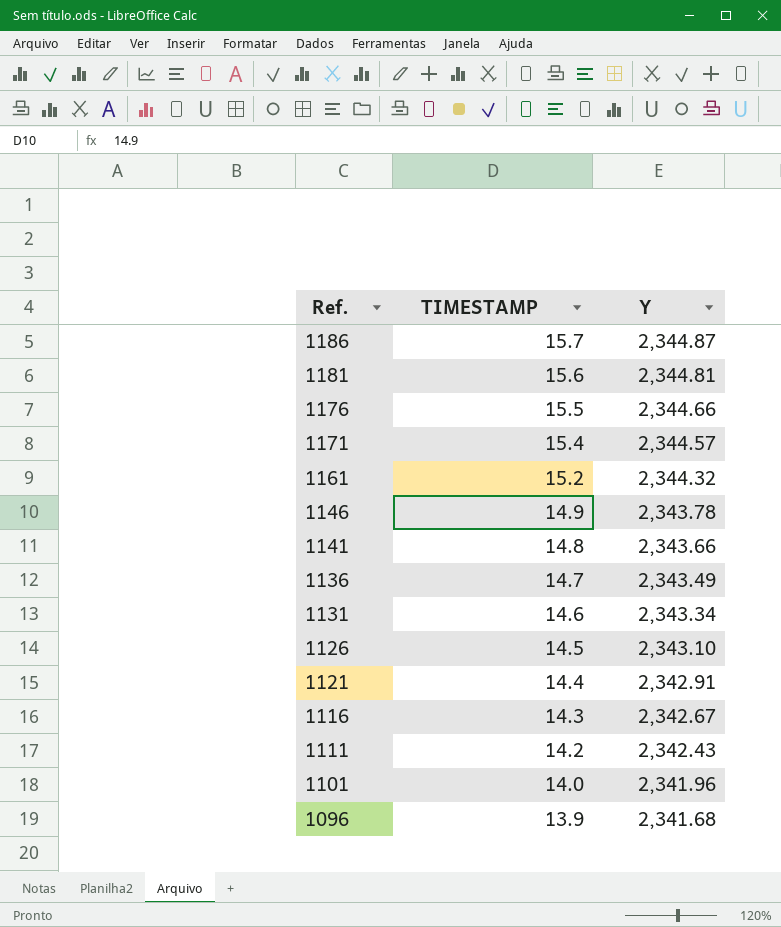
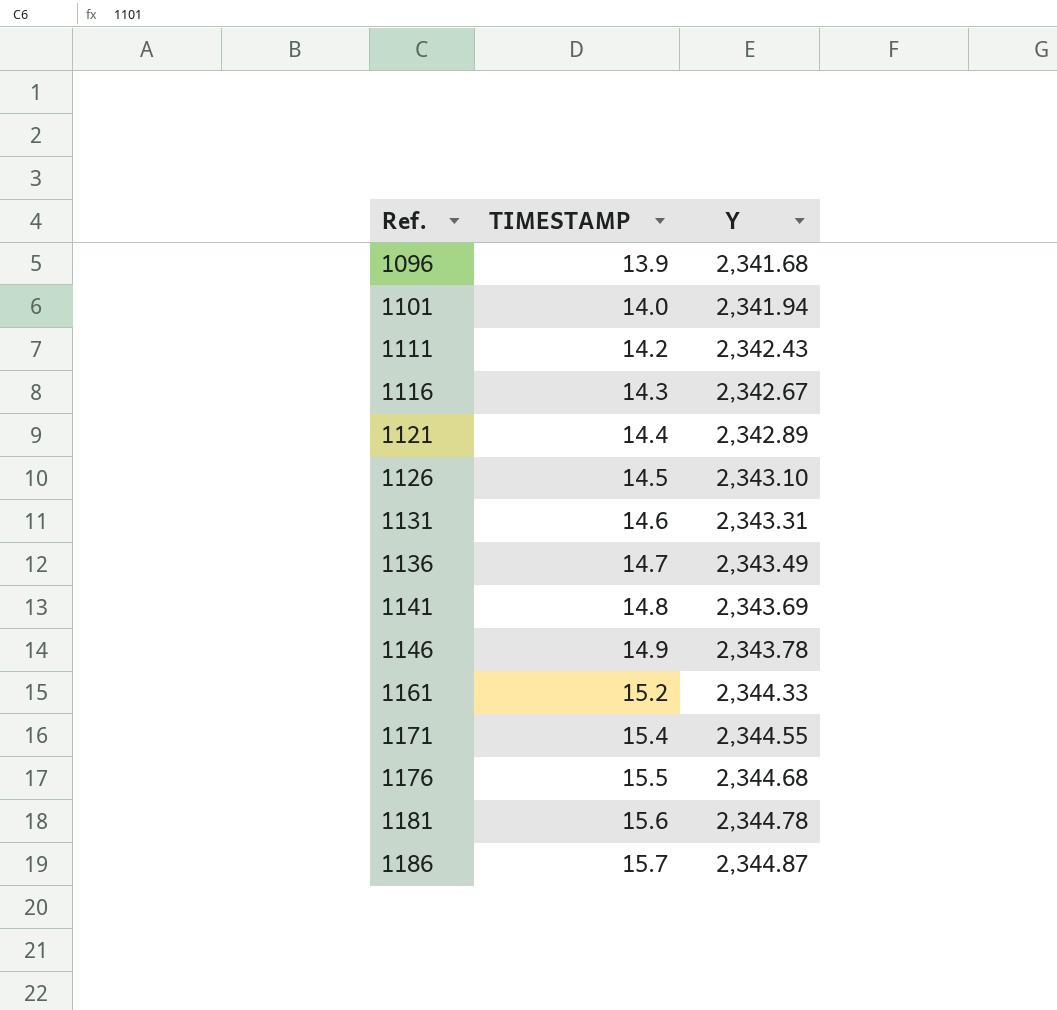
row order: Ref. descending -> Ref. ascending
1101 | Y: 2,341.96 -> 2,341.94
1121 | Y: 2,342.91 -> 2,342.89
1131 | Y: 2,343.34 -> 2,343.31
1141 | Y: 2,343.66 -> 2,343.69
1161 | Y: 2,344.32 -> 2,344.33
1171 | Y: 2,344.57 -> 2,344.55
1176 | Y: 2,344.66 -> 2,344.68
1181 | Y: 2,344.81 -> 2,344.78

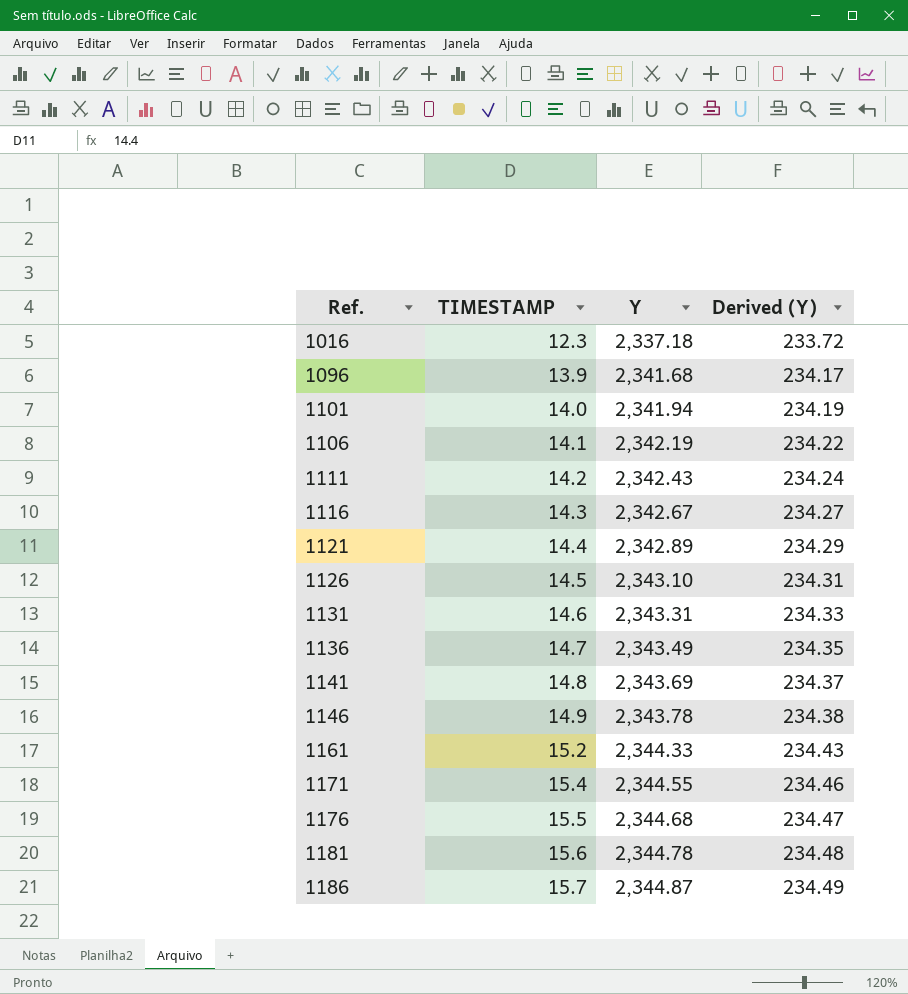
column Derived (Y) | formula: none -> [Y] * 0.1
row 1016: none -> 12.3 | 2,337.18 | 233.72
row 1106: none -> 14.1 | 2,342.19 | 234.22

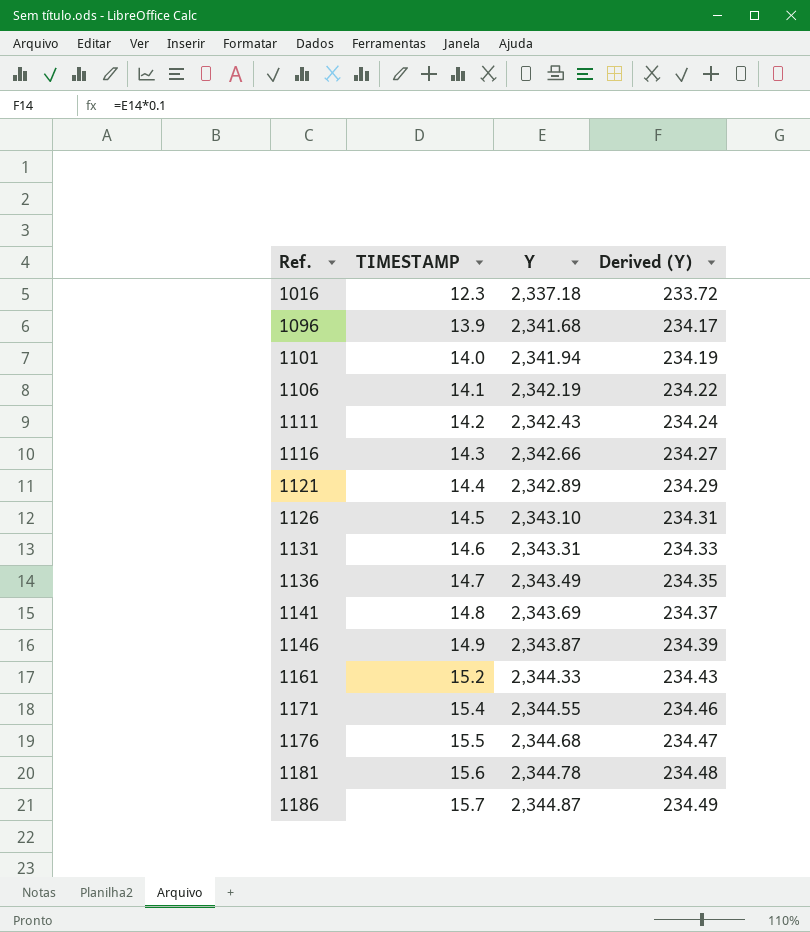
1116 | Y: 2,342.67 -> 2,342.66
1146 | Y: 2,343.78 -> 2,343.87
1146 | Derived (Y): 234.38 -> 234.39

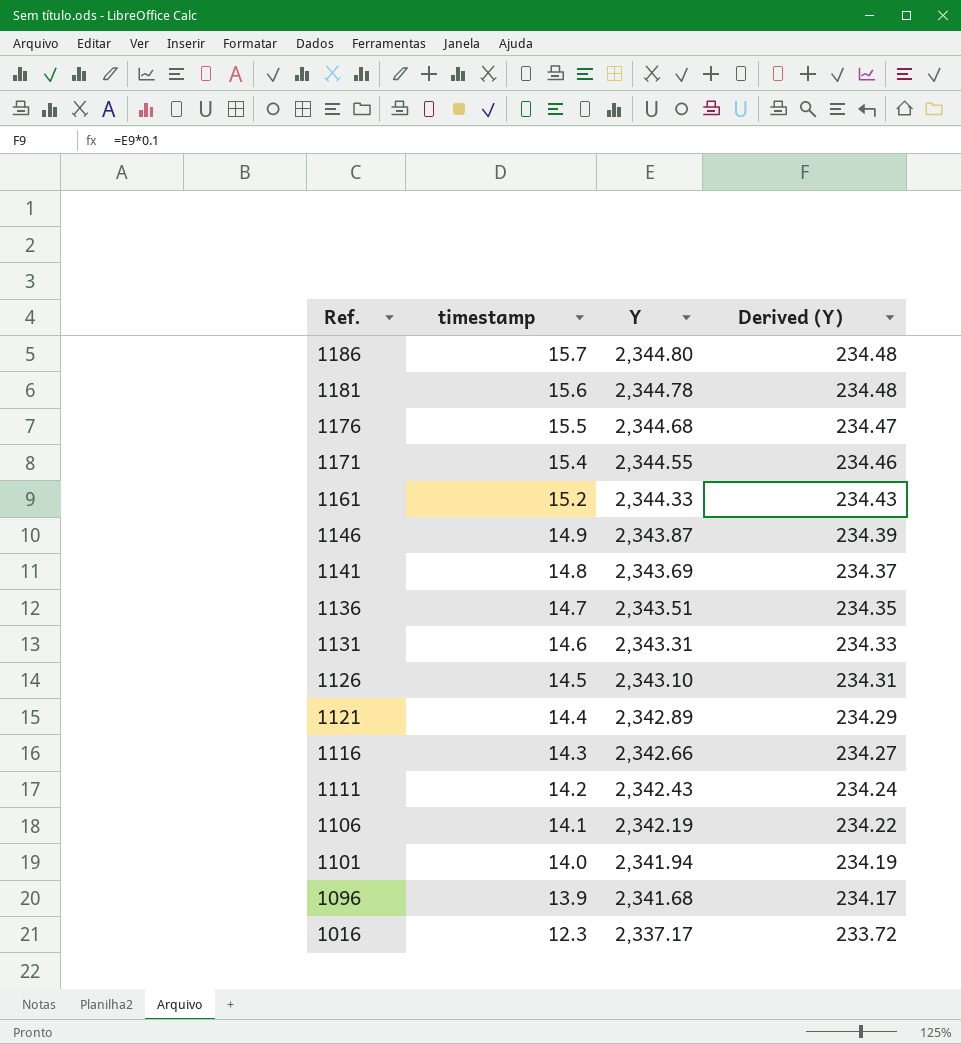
row order: Ref. ascending -> Ref. descending
column name: TIMESTAMP -> timestamp
1186 | Y: 2,344.87 -> 2,344.80
1186 | Derived (Y): 234.49 -> 234.48
1136 | Y: 2,343.49 -> 2,343.51
1016 | Y: 2,337.18 -> 2,337.17

